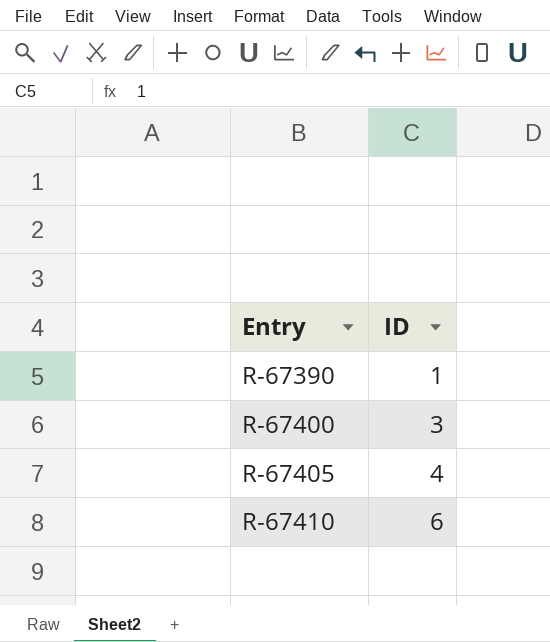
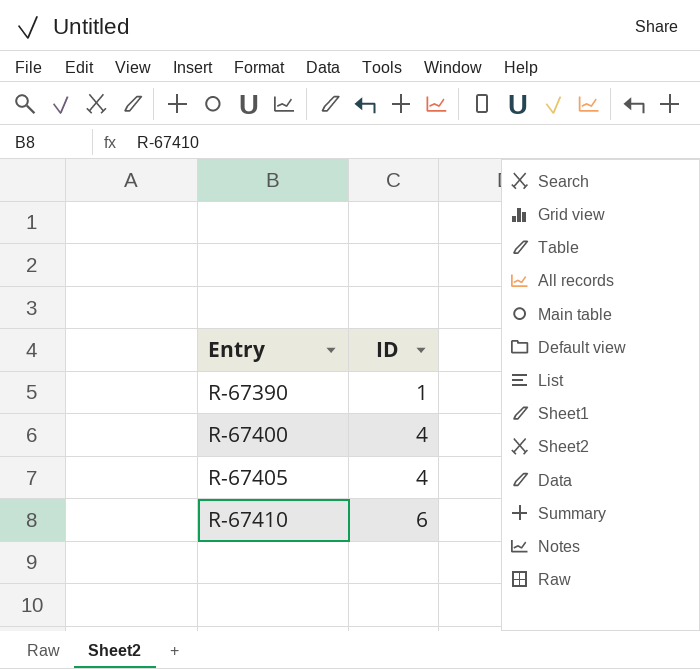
R-67400 | ID: 3 -> 4

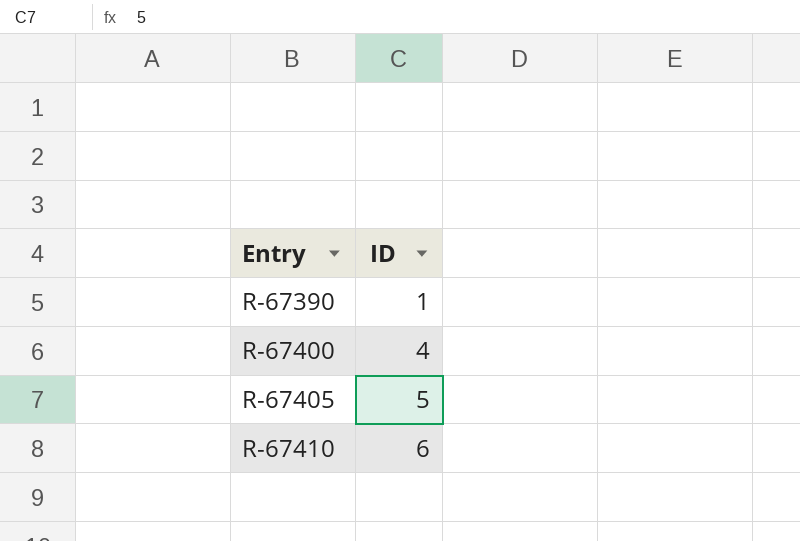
R-67405 | ID: 4 -> 5

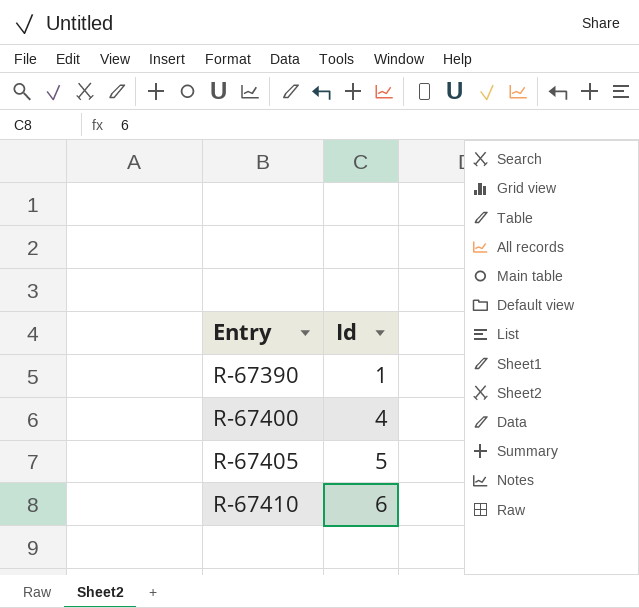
column name: ID -> Id

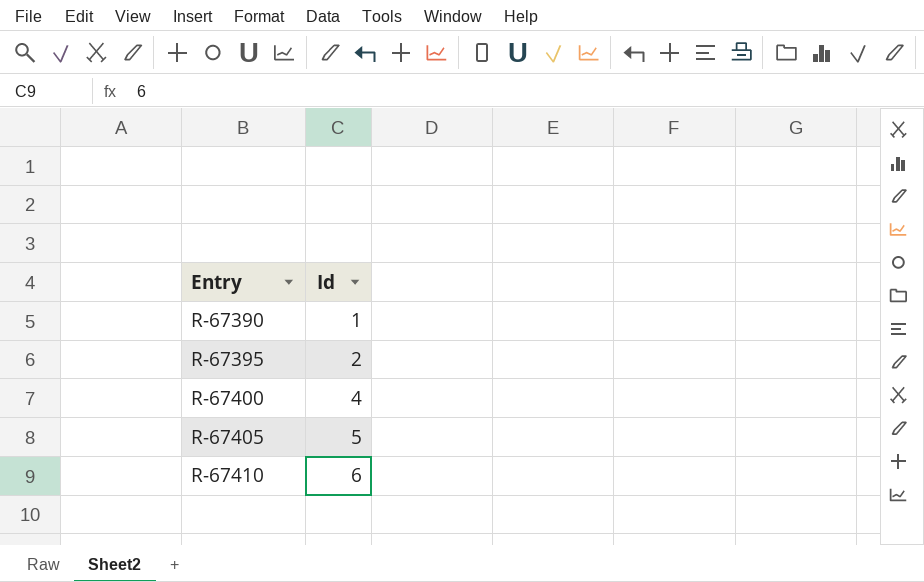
row R-67395: none -> 2

